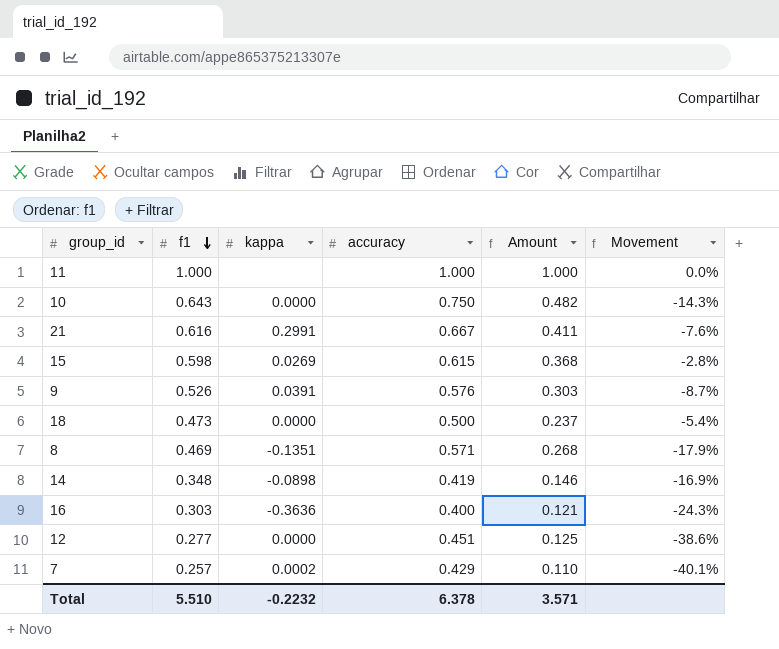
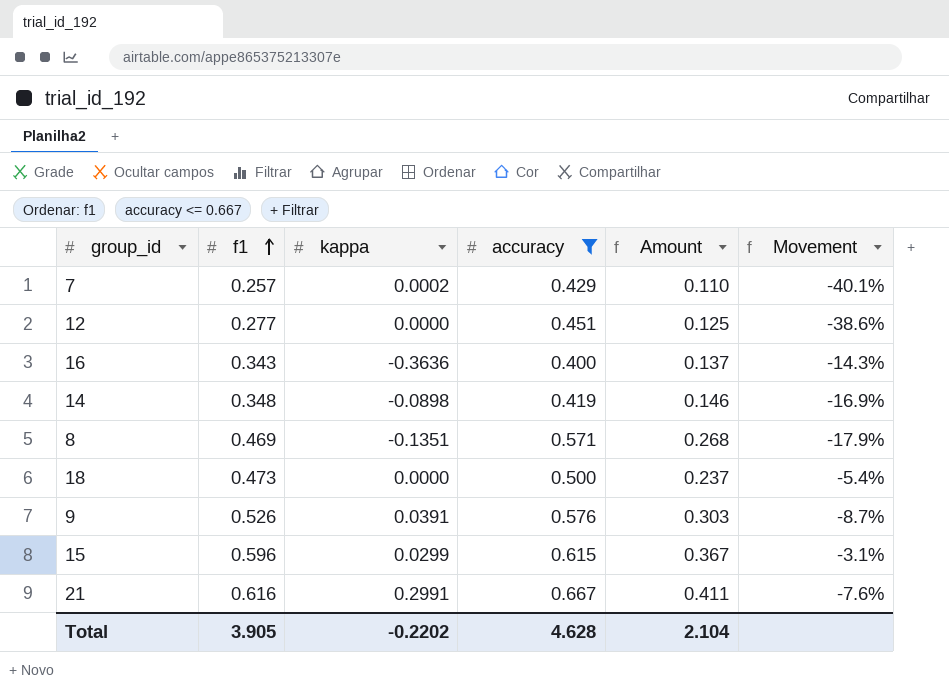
filter: none -> accuracy <= 0.667
row order: f1 descending -> f1 ascending
16 | f1: 0.303 -> 0.343
16 | Amount: 0.121 -> 0.137
16 | Movement: -24.3% -> -14.3%
15 | f1: 0.598 -> 0.596
15 | kappa: 0.0269 -> 0.0299
15 | Amount: 0.368 -> 0.367
15 | Movement: -2.8% -> -3.1%
Total | f1: 5.510 -> 3.905
Total | kappa: -0.2232 -> -0.2202
Total | accuracy: 6.378 -> 4.628
Total | Amount: 3.571 -> 2.104

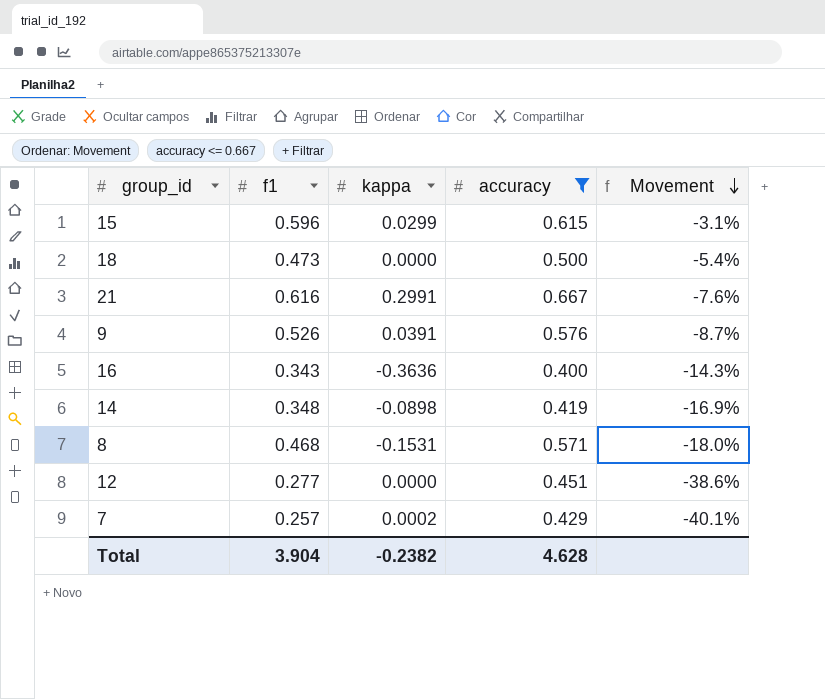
row order: f1 ascending -> Movement descending
column Amount | formula: [f1] * [accuracy] -> none
8 | f1: 0.469 -> 0.468
8 | kappa: -0.1351 -> -0.1531
8 | Movement: -17.9% -> -18.0%
Total | f1: 3.905 -> 3.904
Total | kappa: -0.2202 -> -0.2382

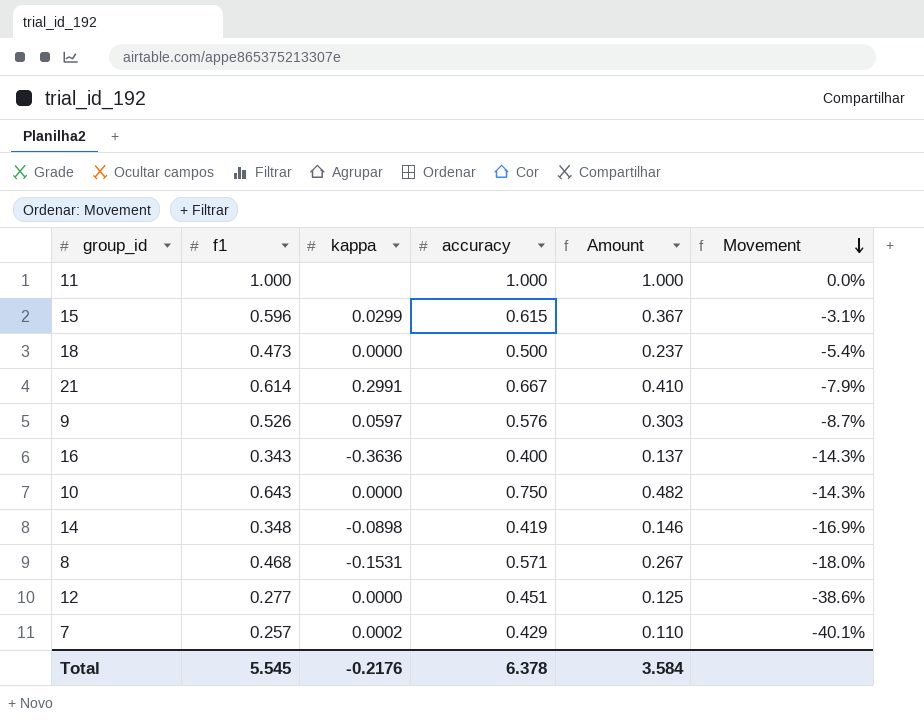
filter: accuracy <= 0.667 -> none
column Amount | formula: none -> [f1] * [accuracy]
21 | f1: 0.616 -> 0.614
21 | Movement: -7.6% -> -7.9%
9 | kappa: 0.0391 -> 0.0597
Total | f1: 3.904 -> 5.545
Total | kappa: -0.2382 -> -0.2176
Total | accuracy: 4.628 -> 6.378

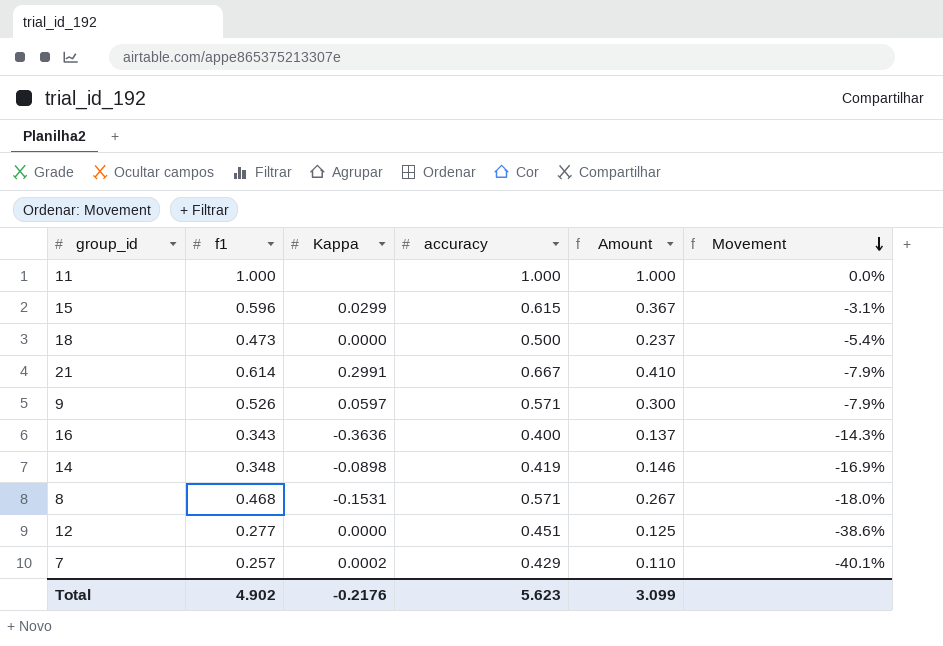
column name: kappa -> Kappa
row 10: 0.643 | 0.0000 | 0.750 | 0.482 | -14.3% -> none
9 | accuracy: 0.576 -> 0.571
9 | Amount: 0.303 -> 0.300
9 | Movement: -8.7% -> -7.9%
Total | f1: 5.545 -> 4.902
Total | accuracy: 6.378 -> 5.623
Total | Amount: 3.584 -> 3.099

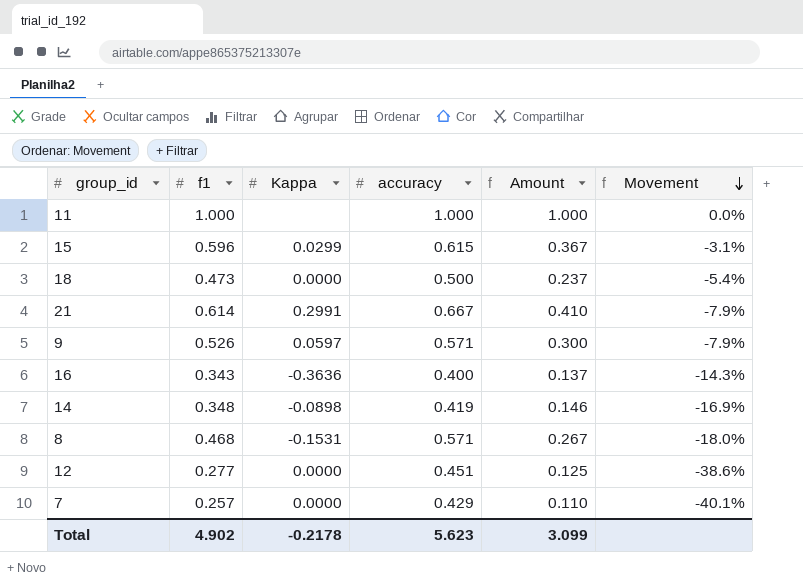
7 | Kappa: 0.0002 -> 0.0000
Total | Kappa: -0.2176 -> -0.2178

